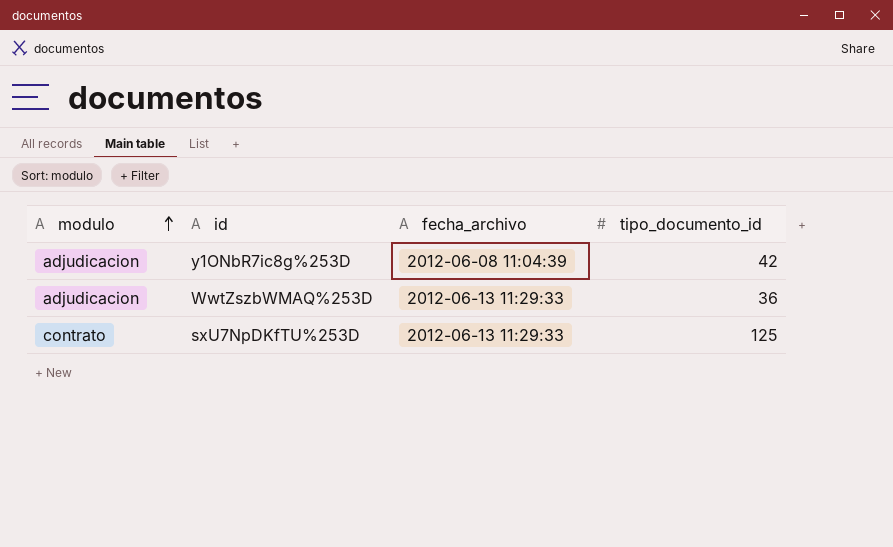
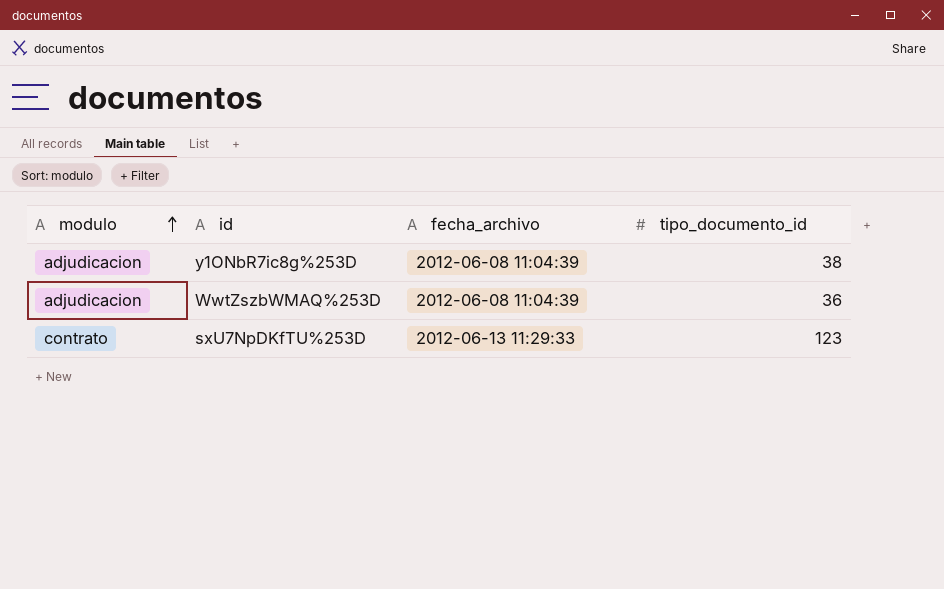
y1ONbR7ic8g%253D | tipo_documento_id: 42 -> 38
WwtZszbWMAQ%253D | fecha_archivo: 2012-06-13 11:29:33 -> 2012-06-08 11:04:39
sxU7NpDKfTU%253D | tipo_documento_id: 125 -> 123

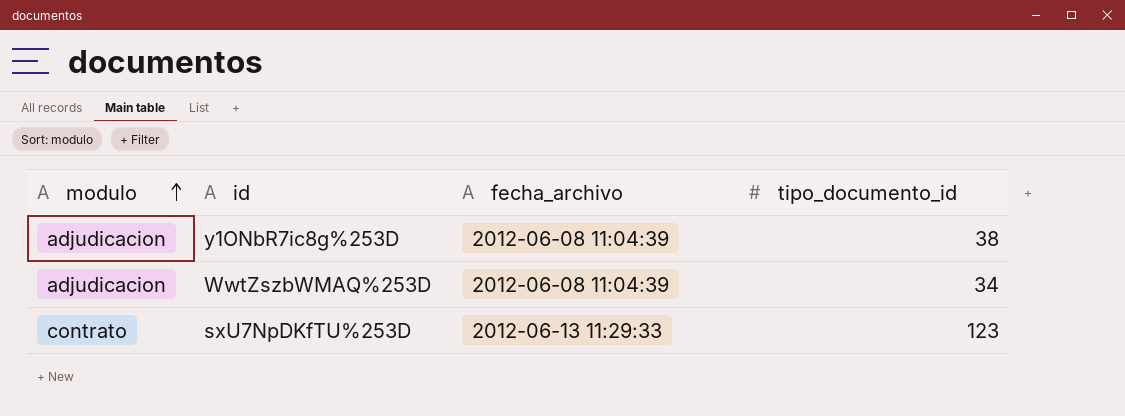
WwtZszbWMAQ%253D | tipo_documento_id: 36 -> 34

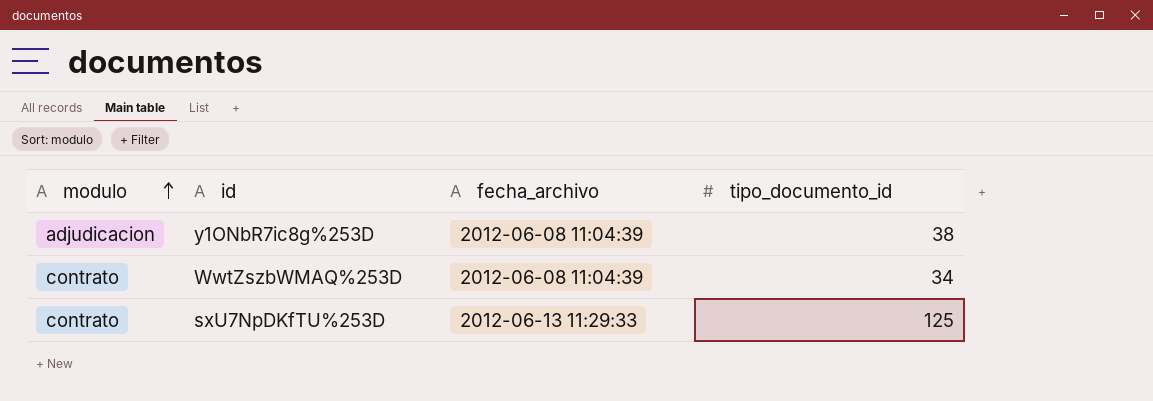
WwtZszbWMAQ%253D | modulo: adjudicacion -> contrato
sxU7NpDKfTU%253D | tipo_documento_id: 123 -> 125

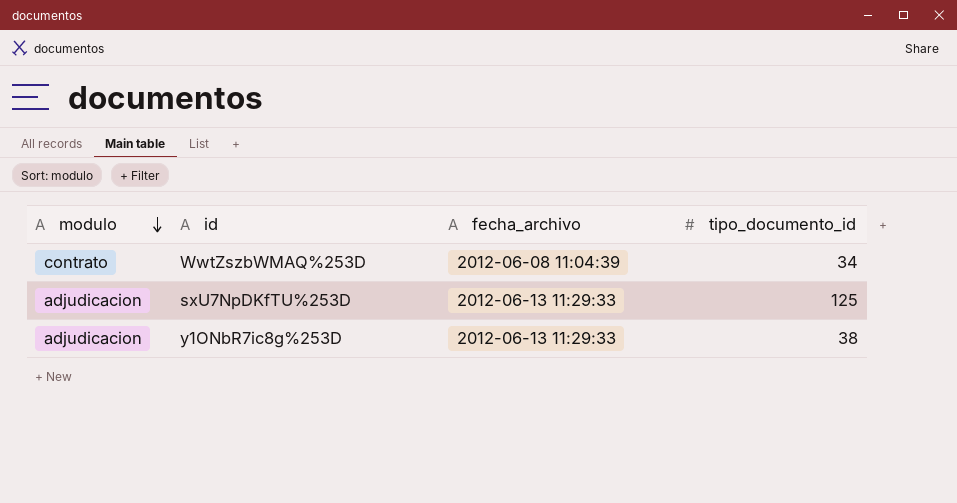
row order: modulo ascending -> modulo descending
sxU7NpDKfTU%253D | modulo: contrato -> adjudicacion
y1ONbR7ic8g%253D | fecha_archivo: 2012-06-08 11:04:39 -> 2012-06-13 11:29:33

